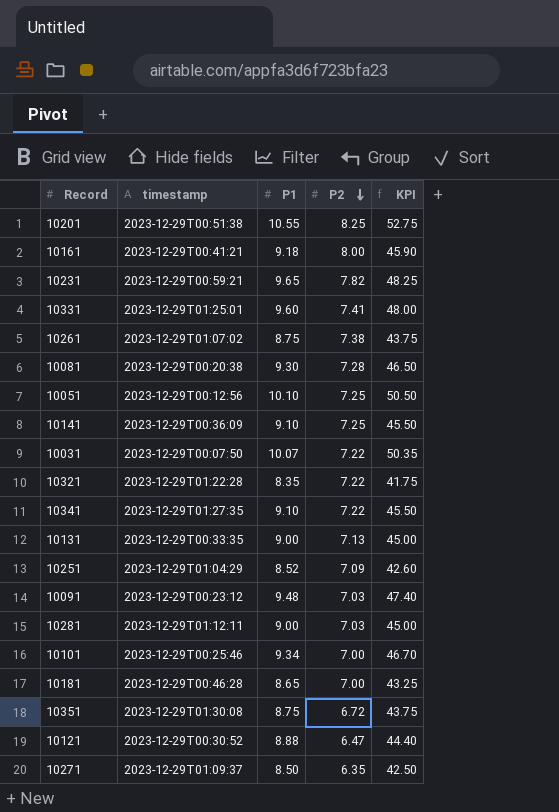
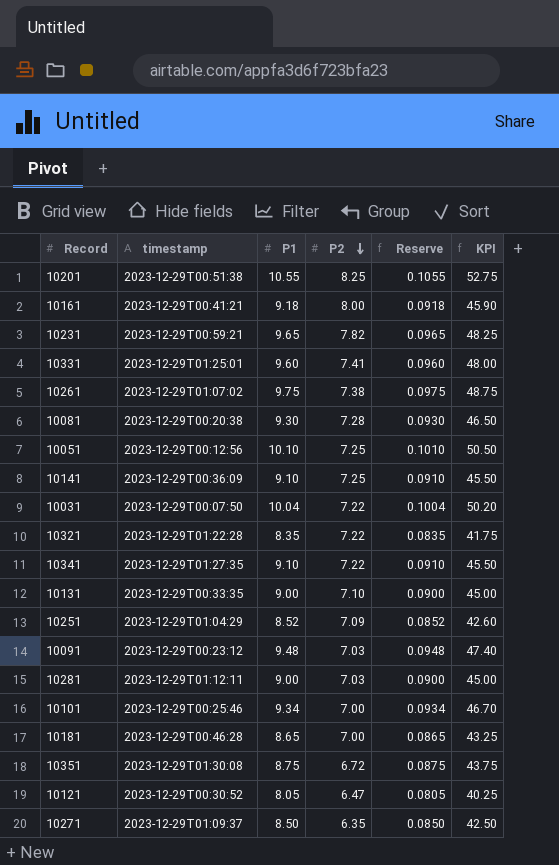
column Reserve | formula: none -> [P1] * 0.01
10261 | P1: 8.75 -> 9.75
10261 | KPI: 43.75 -> 48.75
10031 | P1: 10.07 -> 10.04
10031 | KPI: 50.35 -> 50.20
10131 | P2: 7.13 -> 7.10
10121 | P1: 8.88 -> 8.05
10121 | KPI: 44.40 -> 40.25

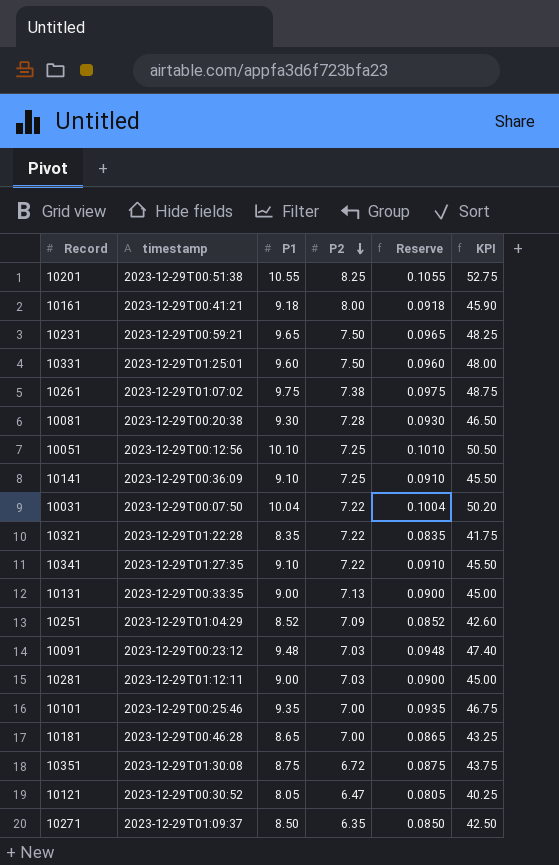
10231 | P2: 7.82 -> 7.50
10331 | P2: 7.41 -> 7.50
10131 | P2: 7.10 -> 7.13
10101 | P1: 9.34 -> 9.35
10101 | Reserve: 0.0934 -> 0.0935
10101 | KPI: 46.70 -> 46.75

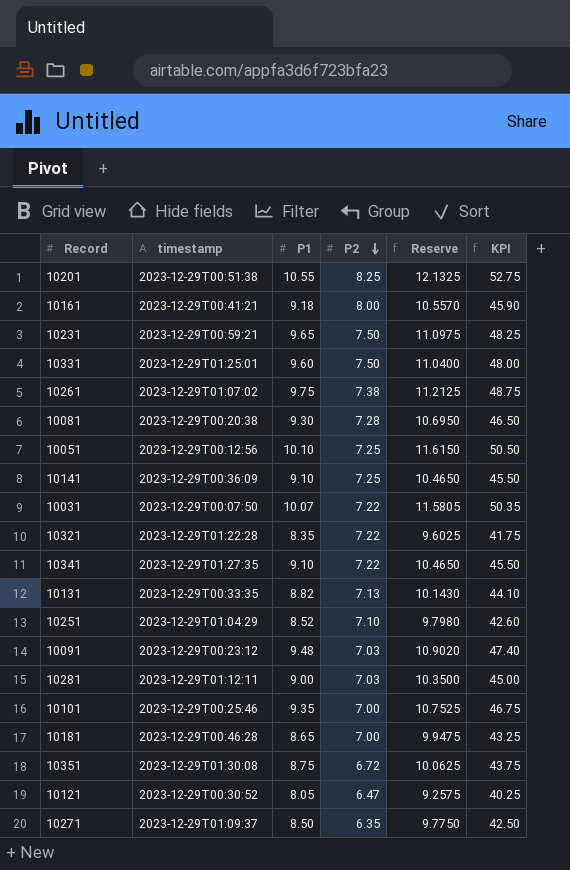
column Reserve | formula: [P1] * 0.01 -> [P1] * 1.15
10031 | P1: 10.04 -> 10.07
10031 | KPI: 50.20 -> 50.35
10131 | P1: 9.00 -> 8.82
10131 | KPI: 45.00 -> 44.10
10251 | P2: 7.09 -> 7.10

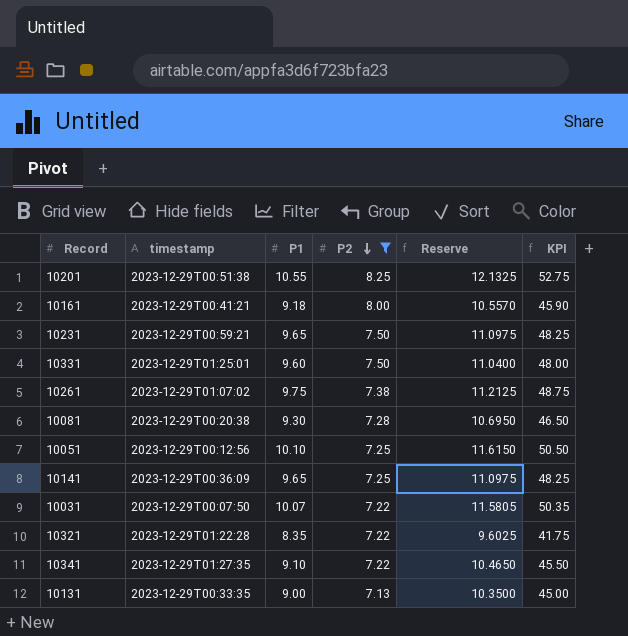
filter: none -> P2 >= 7.13
10141 | P1: 9.10 -> 9.65
10141 | Reserve: 10.4650 -> 11.0975
10141 | KPI: 45.50 -> 48.25
10131 | P1: 8.82 -> 9.00
10131 | Reserve: 10.1430 -> 10.3500
10131 | KPI: 44.10 -> 45.00

